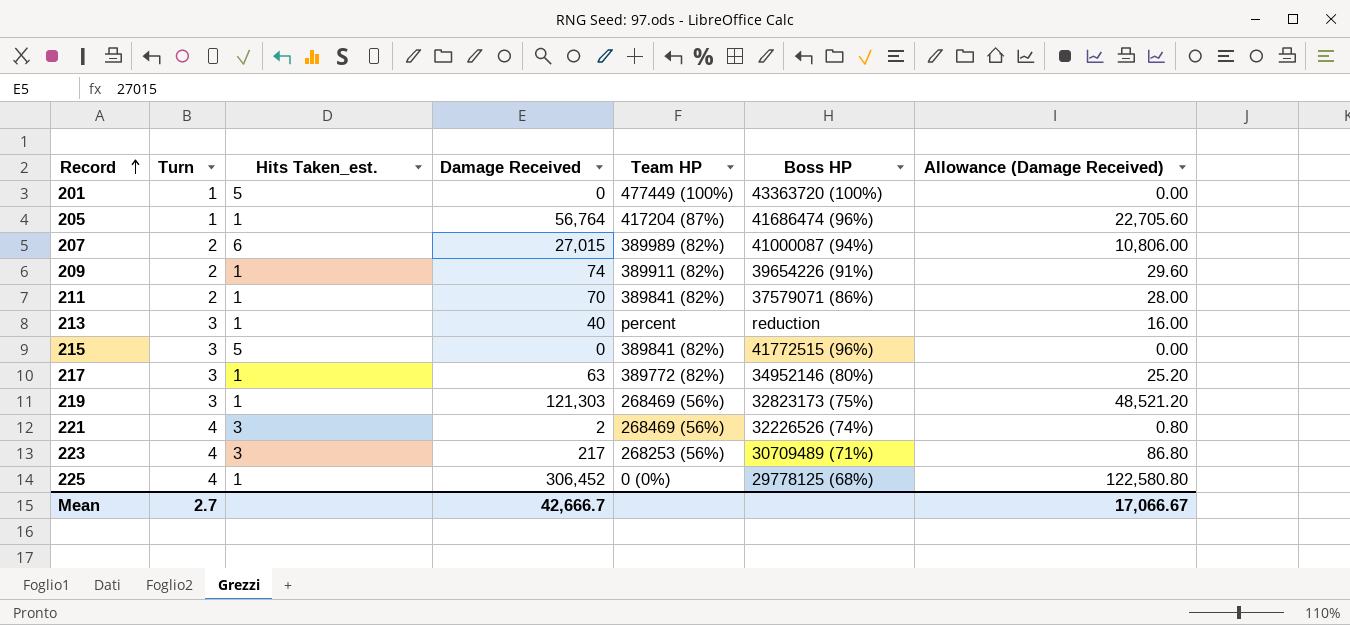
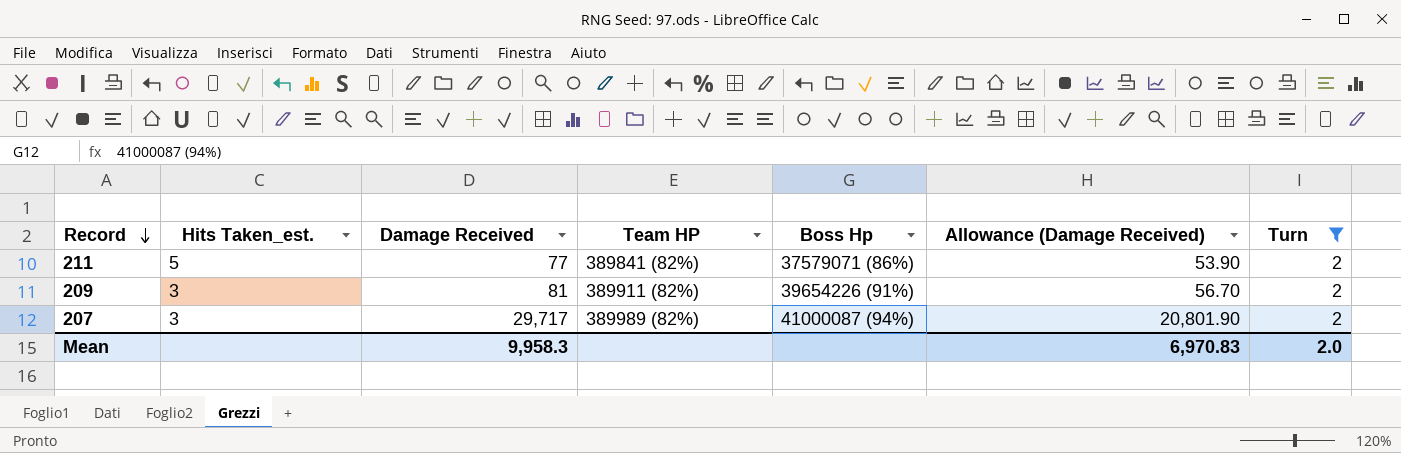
filter: none -> Turn = 2
row order: Record ascending -> Record descending
column name: Boss HP -> Boss Hp
column Allowance (Damage Received) | formula: [Damage Received] * 0.4 -> [Damage Received] * 0.7
column Turn | position: 2 -> 7
211 | Hits Taken_est.: 1 -> 5
211 | Damage Received: 70 -> 77
209 | Hits Taken_est.: 1 -> 3
209 | Damage Received: 74 -> 81
207 | Hits Taken_est.: 6 -> 3
207 | Damage Received: 27,015 -> 29,717
Mean | Damage Received: 42,666.7 -> 9,958.3
Mean | Allowance (Damage Received): 17,066.67 -> 6,970.83
Mean | Turn: 2.7 -> 2.0

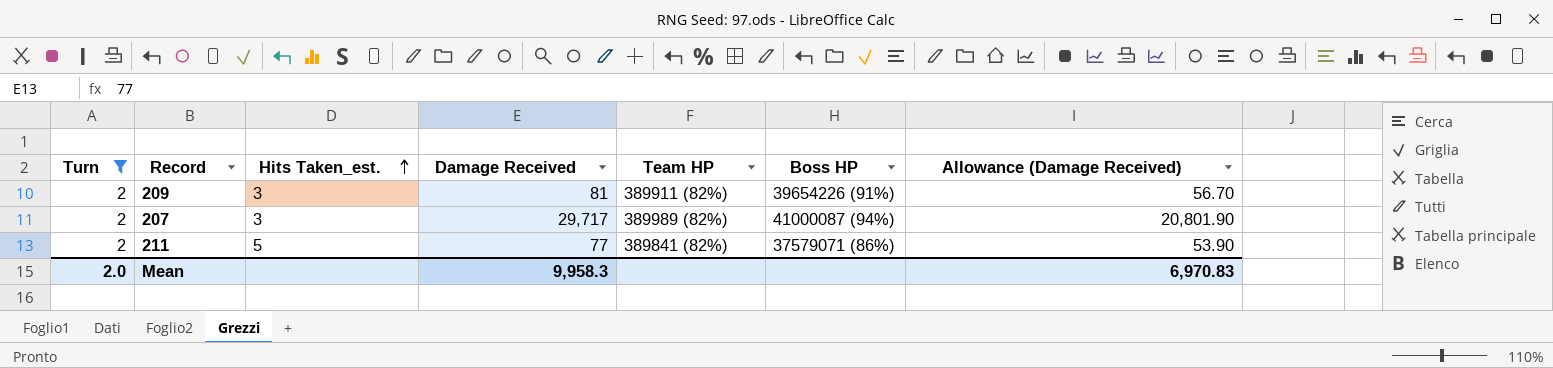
row order: Record descending -> Hits Taken_est. ascending
column Turn | position: 7 -> 1
column name: Boss Hp -> Boss HP

